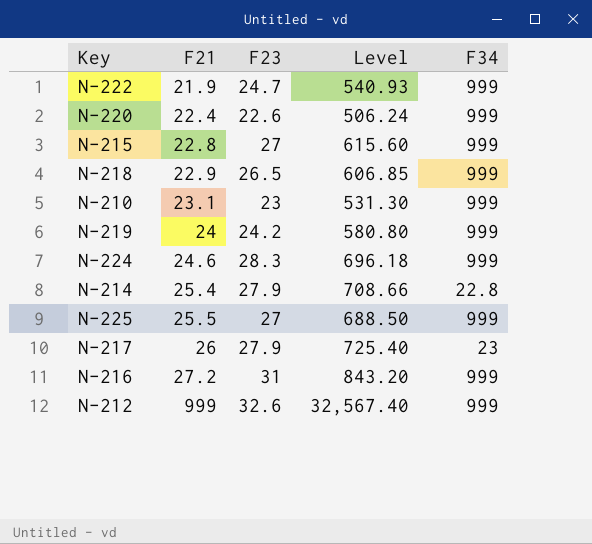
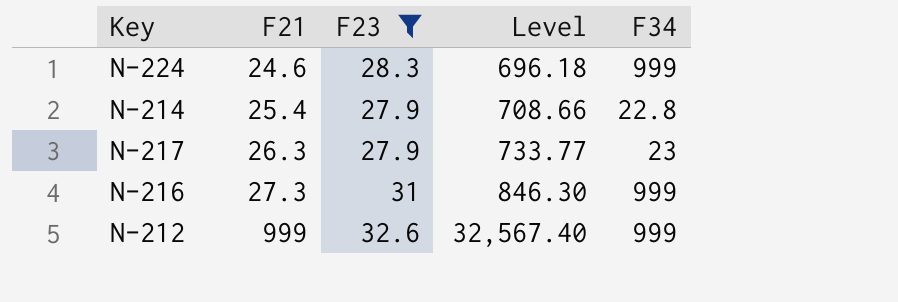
filter: none -> F23 >= 27.9
N-217 | F21: 26 -> 26.3
N-217 | Level: 725.40 -> 733.77
N-216 | F21: 27.2 -> 27.3
N-216 | Level: 843.20 -> 846.30

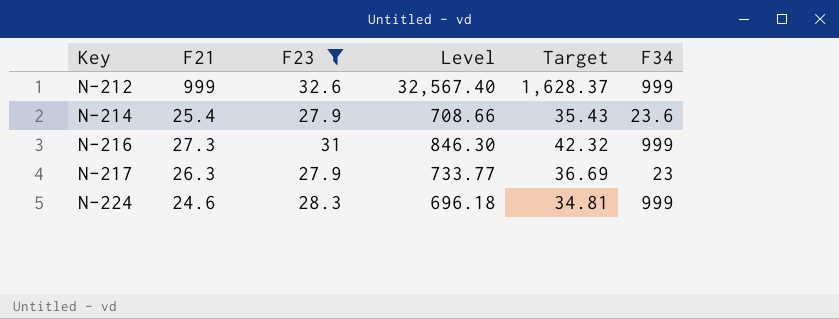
row order: F21 ascending -> Key ascending
column Target | formula: none -> [Level] * 0.05
N-214 | F34: 22.8 -> 23.6

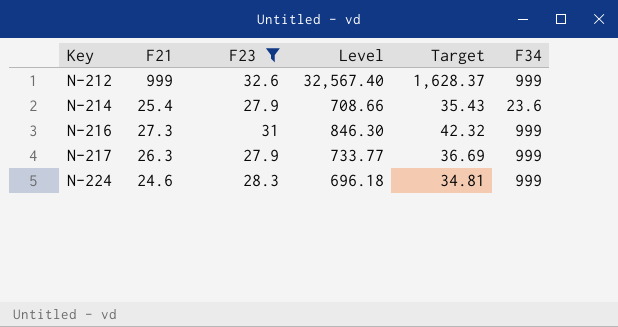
N-217 | F34: 23 -> 999

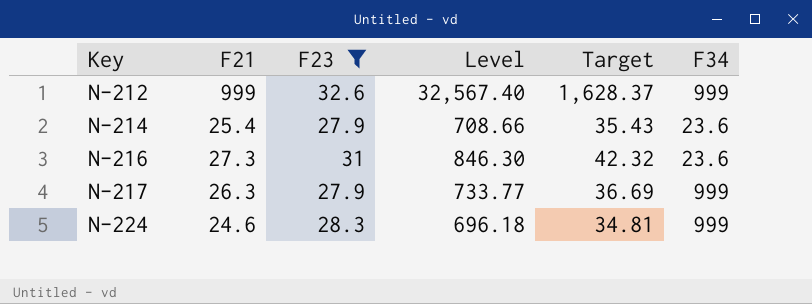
N-216 | F34: 999 -> 23.6

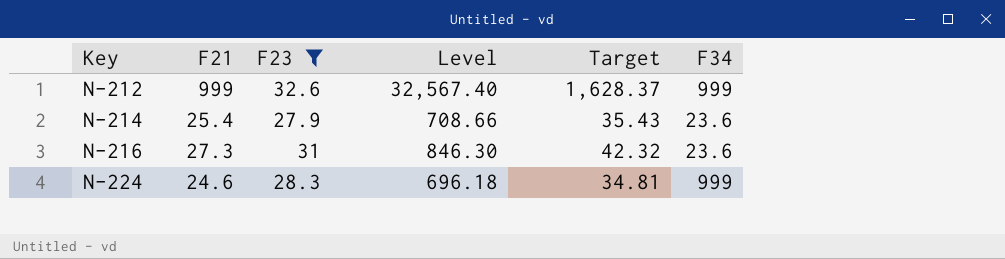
row N-217: 26.3 | 27.9 | 733.77 | 36.69 | 999 -> none

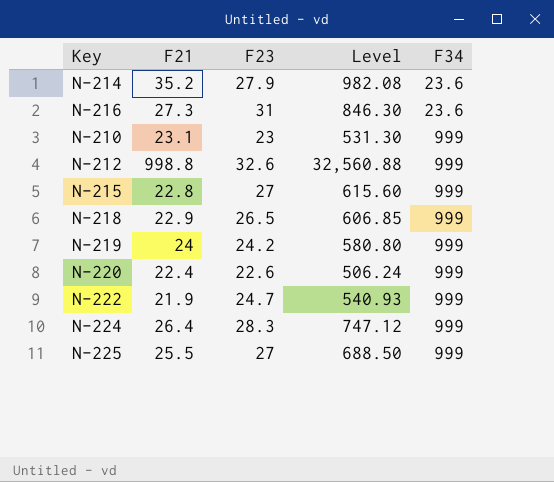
filter: F23 >= 27.9 -> none
row order: Key ascending -> F34 ascending
column Target | formula: [Level] * 0.05 -> none
N-214 | F21: 25.4 -> 35.2
N-214 | Level: 708.66 -> 982.08
N-212 | F21: 999 -> 998.8
N-212 | Level: 32,567.40 -> 32,560.88
N-224 | F21: 24.6 -> 26.4
N-224 | Level: 696.18 -> 747.12

